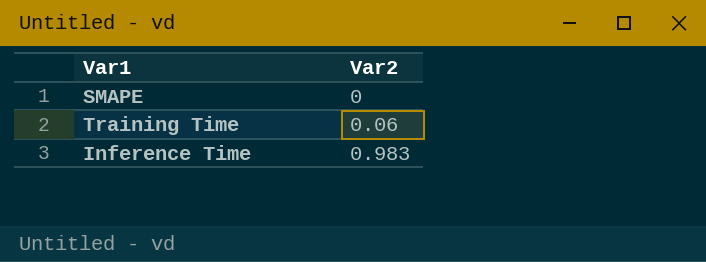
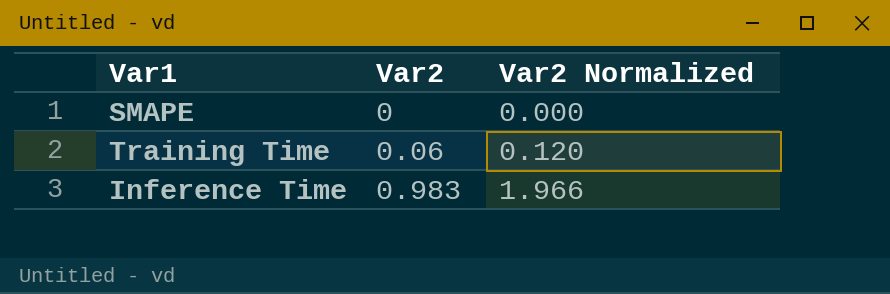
column Var2 Normalized | formula: none -> [Var2] * 2

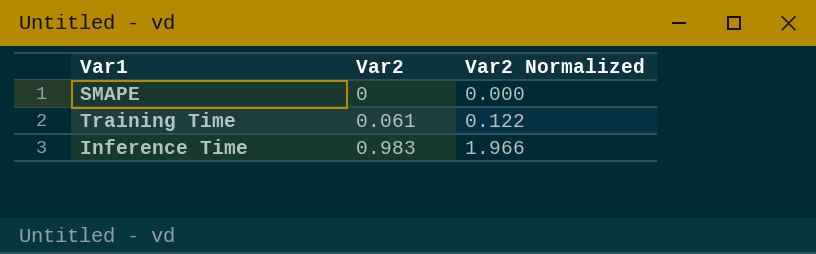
Training Time | Var2: 0.06 -> 0.061
Training Time | Var2 Normalized: 0.120 -> 0.122

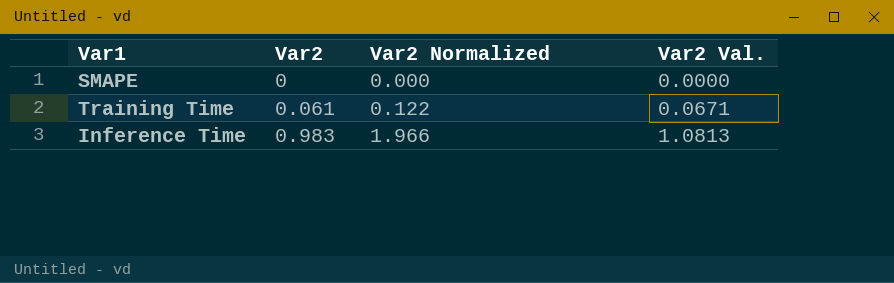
column Var2 Val. | formula: none -> [Var2] * 1.1

